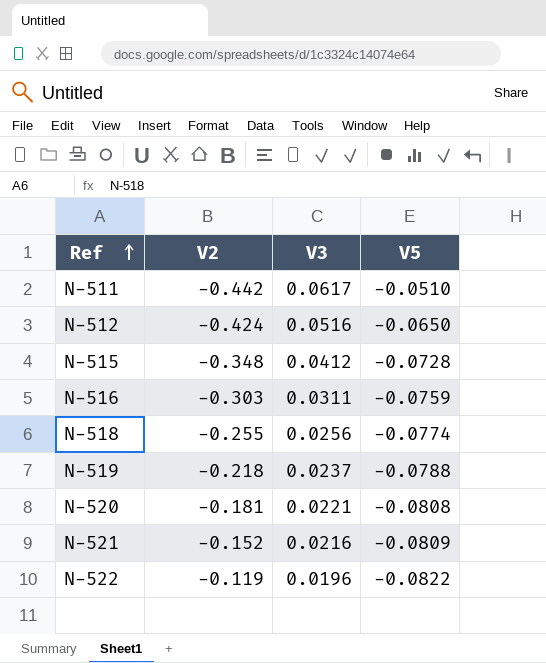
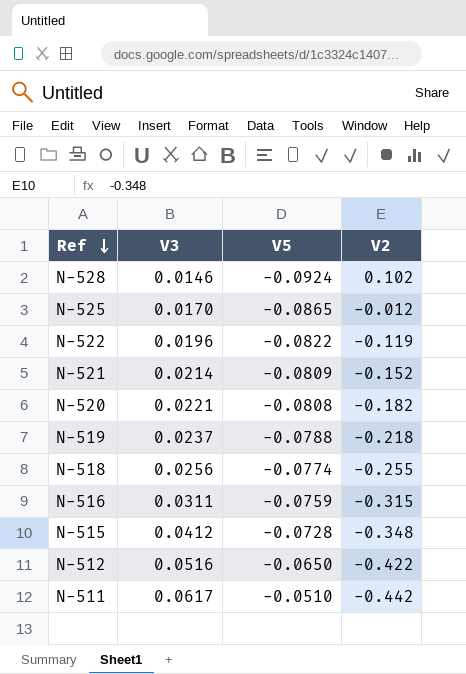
row order: Ref ascending -> Ref descending
column V2 | position: 2 -> 4
row N-528: none -> 0.0146 | -0.0924 | 0.102
row N-525: none -> 0.0170 | -0.0865 | -0.012
N-521 | V3: 0.0216 -> 0.0214
N-520 | V2: -0.181 -> -0.182
N-516 | V2: -0.303 -> -0.315
N-512 | V2: -0.424 -> -0.422

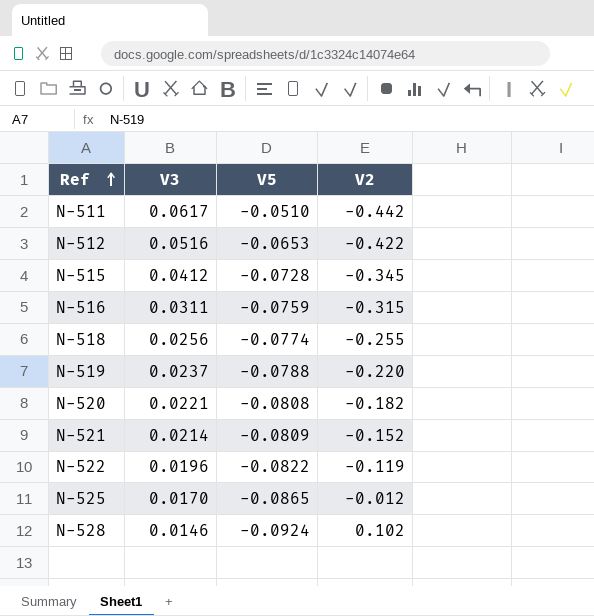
row order: Ref descending -> Ref ascending
N-512 | V5: -0.0650 -> -0.0653
N-515 | V2: -0.348 -> -0.345
N-519 | V2: -0.218 -> -0.220

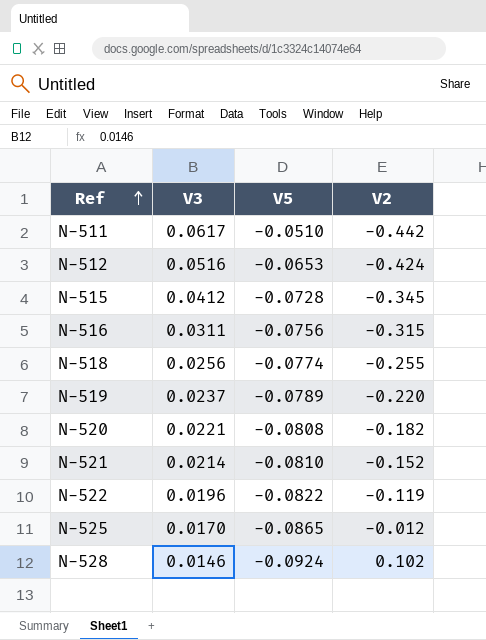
N-512 | V2: -0.422 -> -0.424
N-516 | V5: -0.0759 -> -0.0756
N-519 | V5: -0.0788 -> -0.0789
N-521 | V5: -0.0809 -> -0.0810

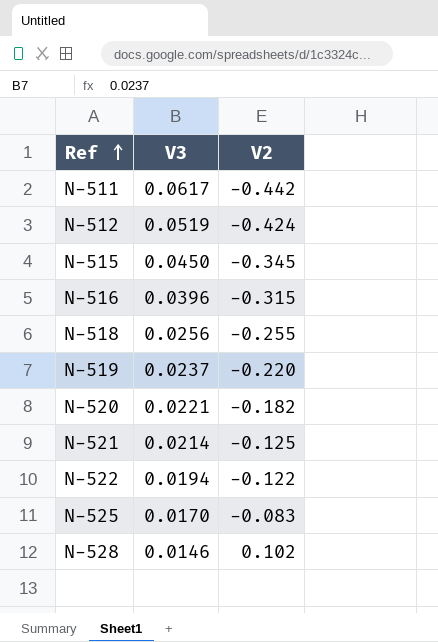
column V5 | position: 3 -> none
N-512 | V3: 0.0516 -> 0.0519
N-515 | V3: 0.0412 -> 0.0450
N-516 | V3: 0.0311 -> 0.0396
N-521 | V2: -0.152 -> -0.125
N-522 | V3: 0.0196 -> 0.0194
N-522 | V2: -0.119 -> -0.122
N-525 | V2: -0.012 -> -0.083

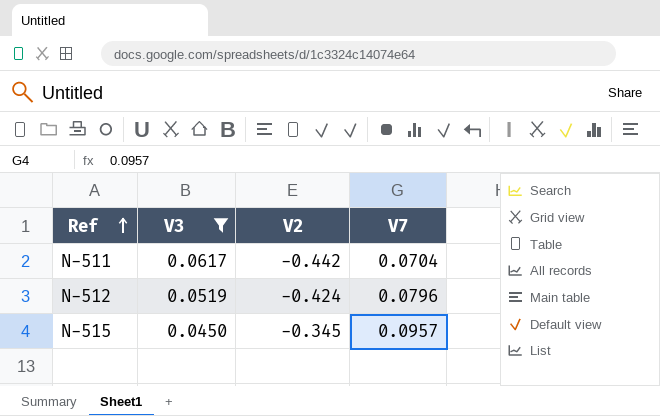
filter: none -> V3 >= 0.0450
column V7 | position: none -> 4

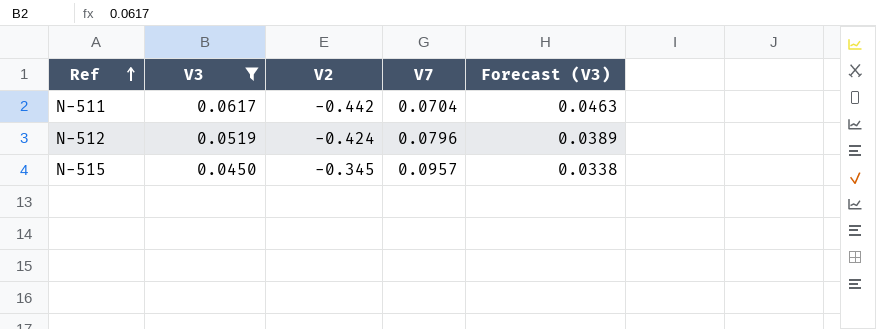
column Forecast (V3) | formula: none -> [V3] * 0.75

